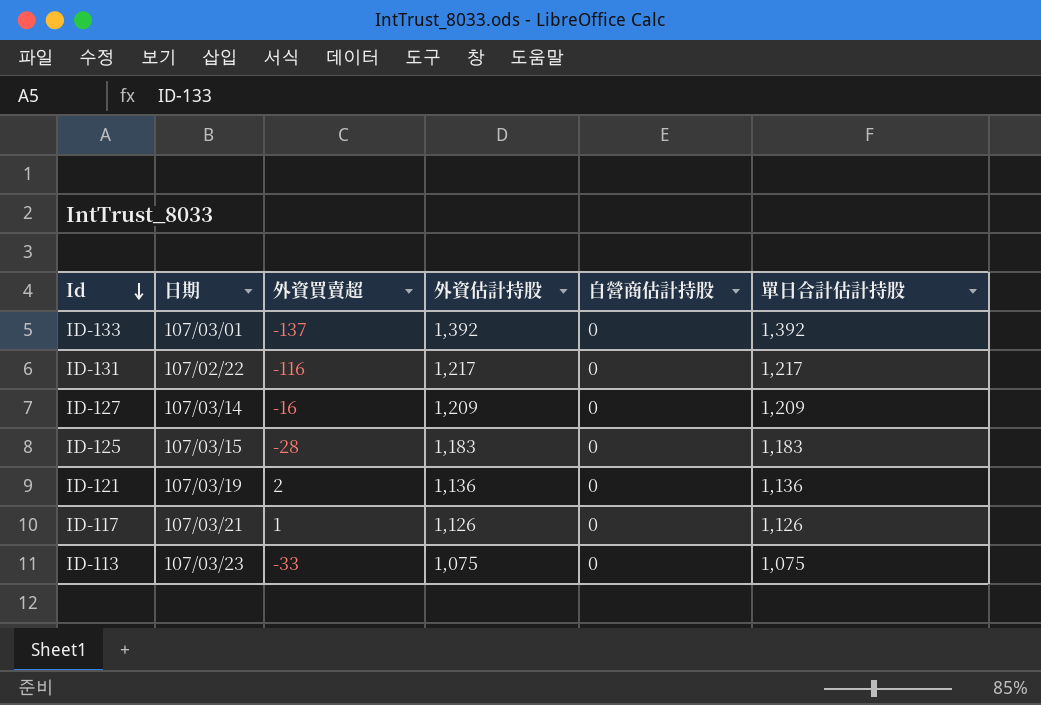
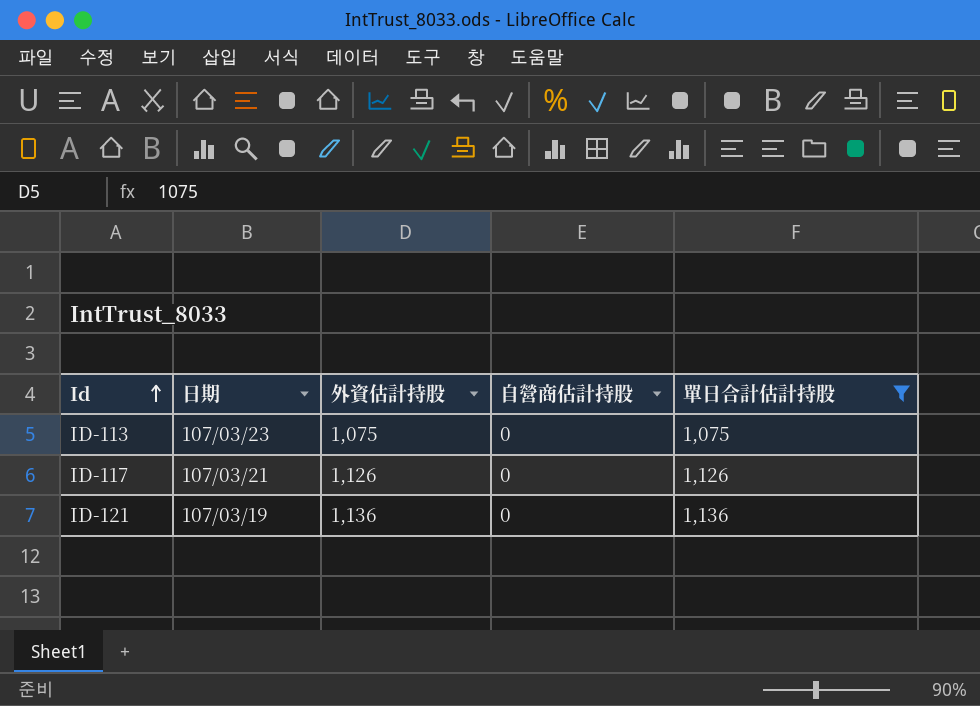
filter: none -> 單日合計估計持股 <= 1,136
row order: Id descending -> Id ascending
column 外資買賣超 | position: 3 -> none

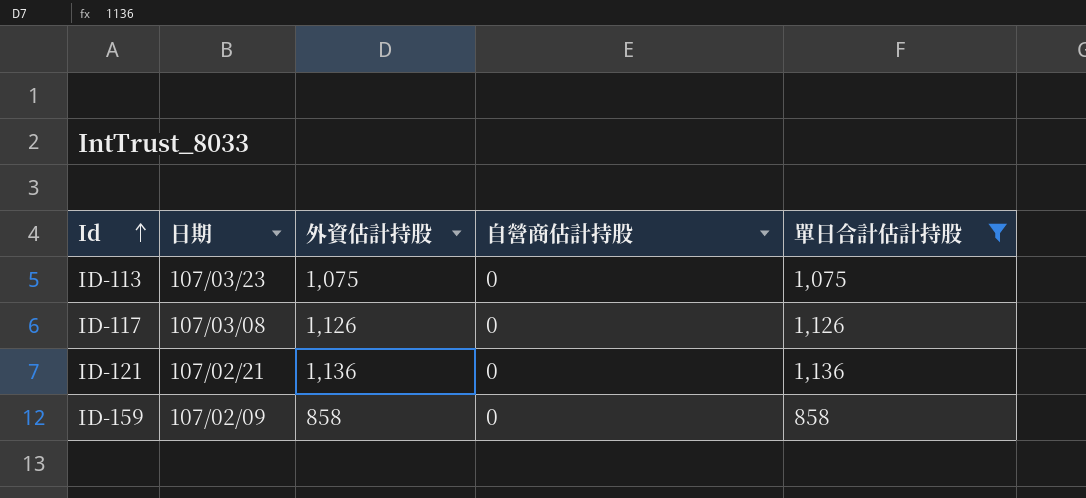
ID-117 | 日期: 107/03/21 -> 107/03/08
ID-121 | 日期: 107/03/19 -> 107/02/21
row ID-159: none -> 107/02/09 | 858 | 0 | 858

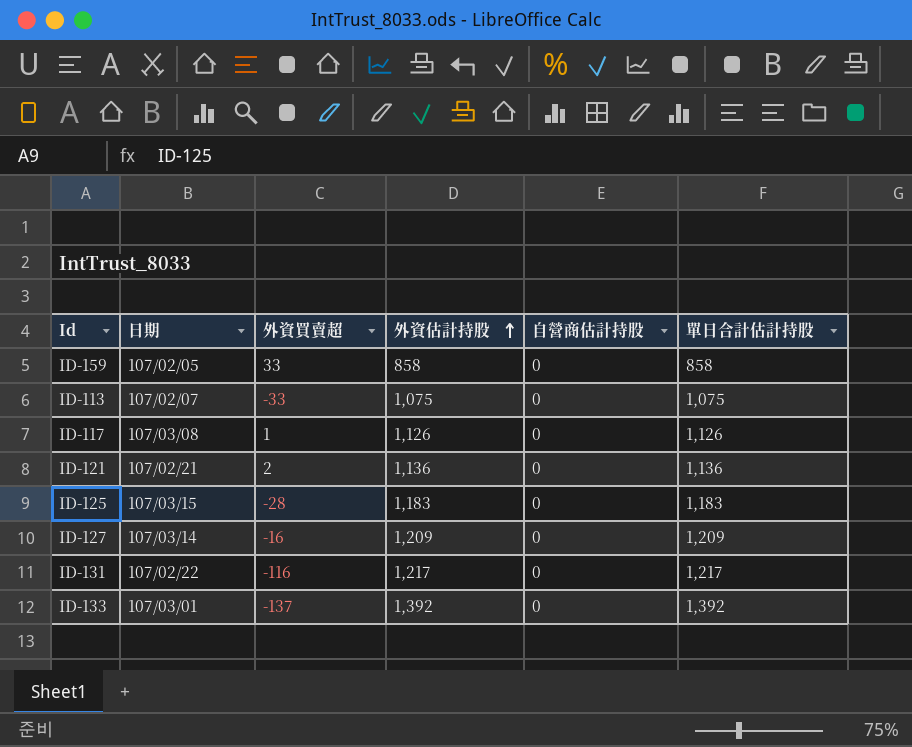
filter: 單日合計估計持股 <= 1,136 -> none
row order: Id ascending -> 外資估計持股 ascending
column 外資買賣超 | position: none -> 3
ID-159 | 日期: 107/02/09 -> 107/02/05
ID-113 | 日期: 107/03/23 -> 107/02/07

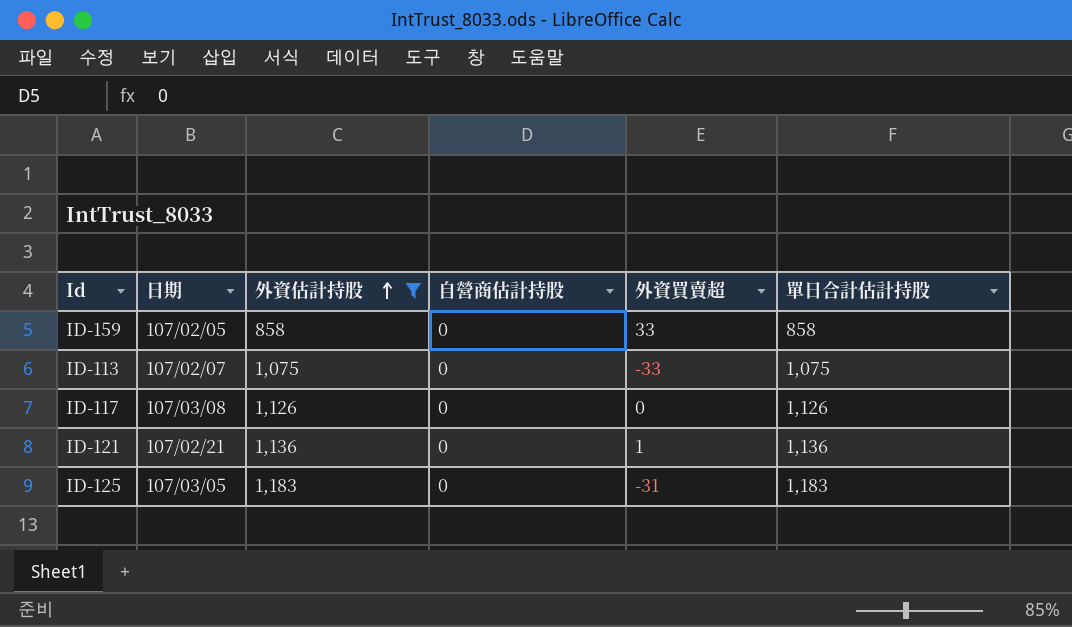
filter: none -> 外資估計持股 <= 1,183
column 外資買賣超 | position: 3 -> 5
ID-117 | 外資買賣超: 1 -> 0
ID-121 | 外資買賣超: 2 -> 1
ID-125 | 日期: 107/03/15 -> 107/03/05
ID-125 | 外資買賣超: -28 -> -31

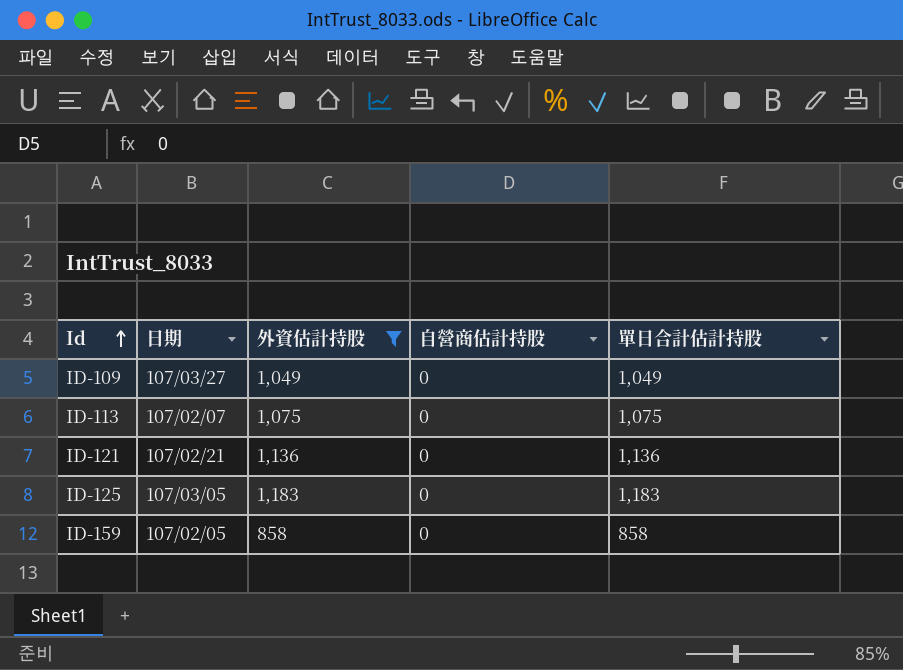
row order: 外資估計持股 ascending -> Id ascending
column 外資買賣超 | position: 5 -> none
row ID-117: 107/03/08 | 1,126 | 0 | 0 | 1,126 -> none
row ID-109: none -> 107/03/27 | 1,049 | 0 | 1,049

